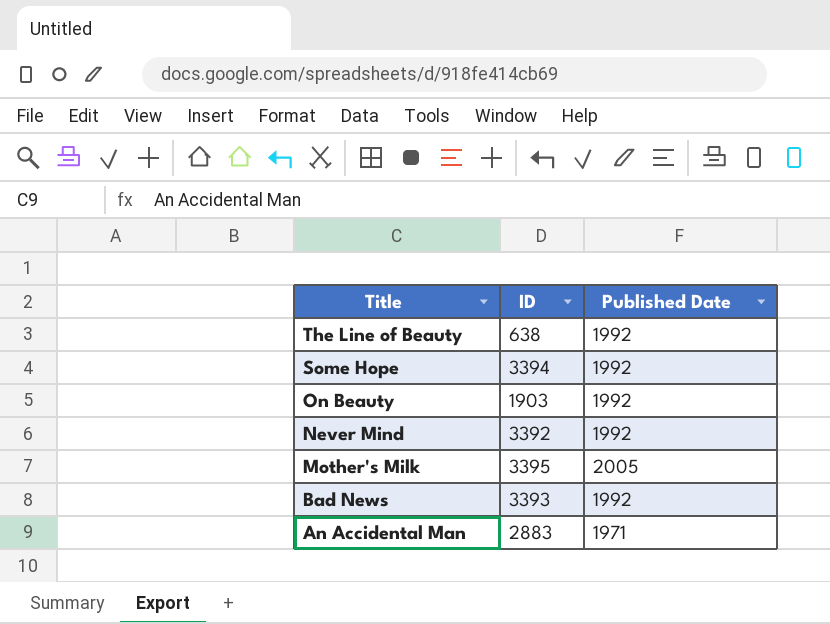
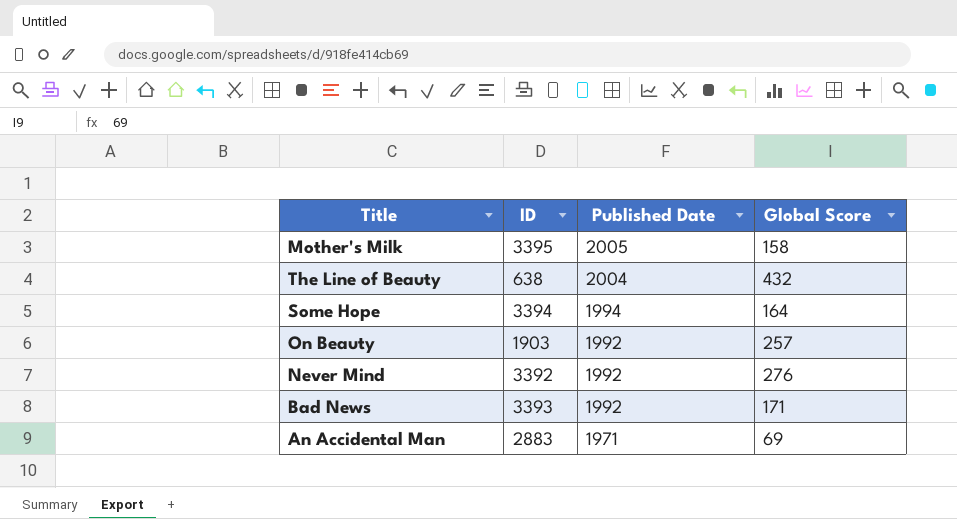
row order: Title descending -> Published Date descending
column Global Score | position: none -> 4
The Line of Beauty | Published Date: 1992 -> 2004
Some Hope | Published Date: 1992 -> 1994

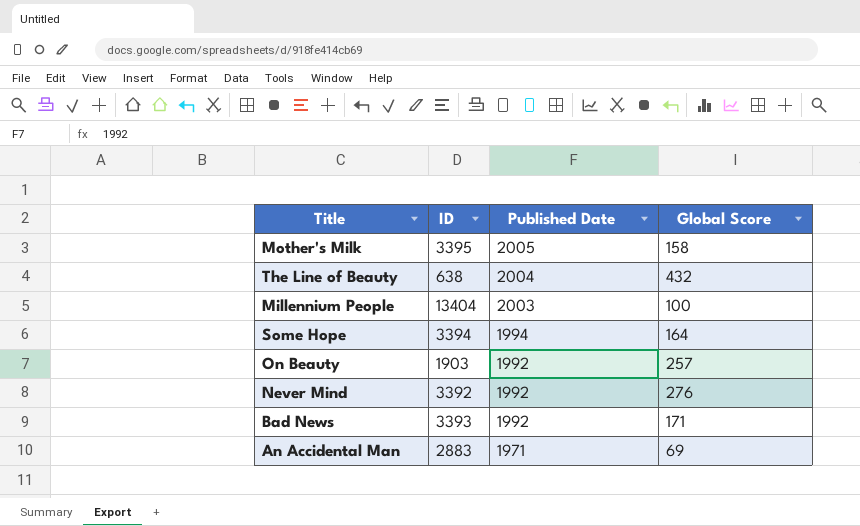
row Millennium People: none -> 13404 | 2003 | 100

